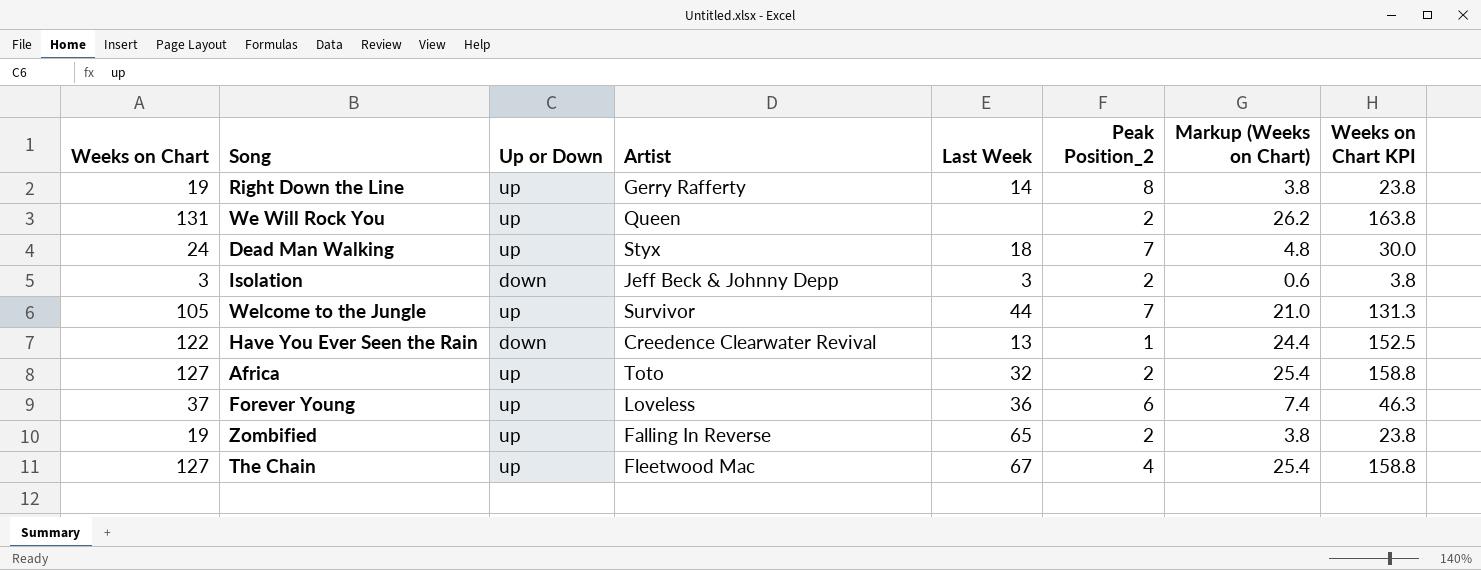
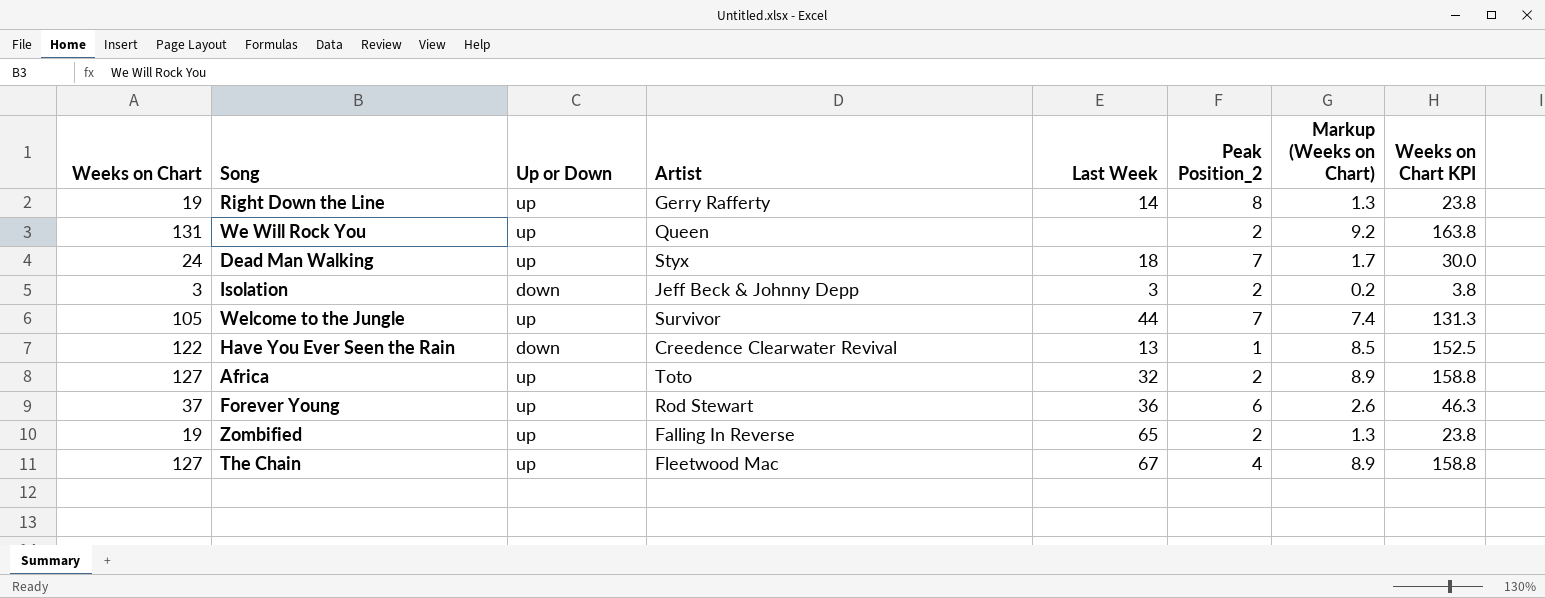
column Markup (Weeks on Chart) | formula: [Weeks on Chart] * 0.2 -> [Weeks on Chart] * 0.07
Forever Young | Artist: Loveless -> Rod Stewart

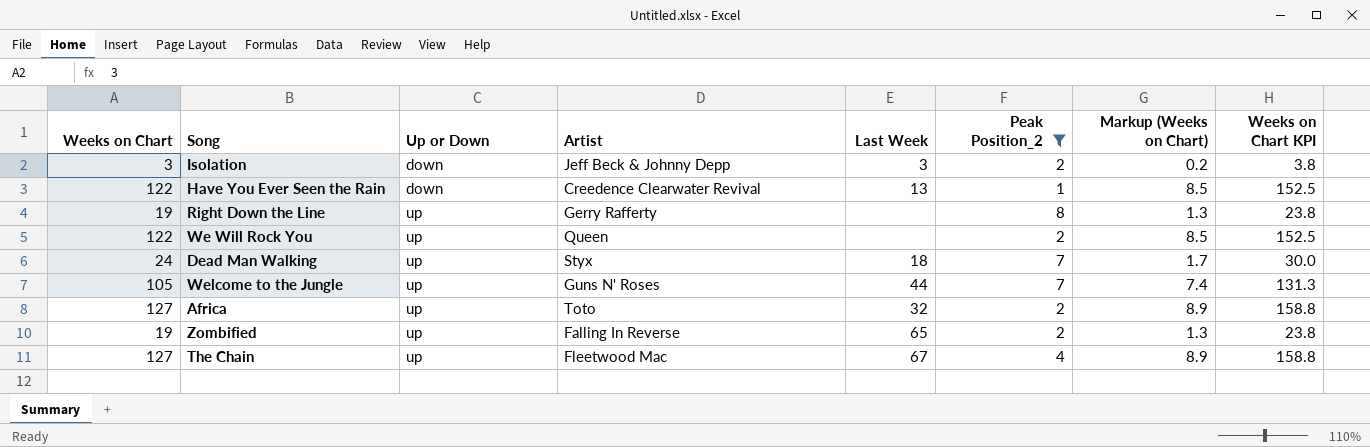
filter: none -> Peak Position_2 != 6
row order: none -> Up or Down ascending
Right Down the Line | Last Week: 14 -> none
We Will Rock You | Weeks on Chart: 131 -> 122
We Will Rock You | Markup (Weeks on Chart): 9.2 -> 8.5
We Will Rock You | Weeks on Chart KPI: 163.8 -> 152.5
Welcome to the Jungle | Artist: Survivor -> Guns N' Roses

